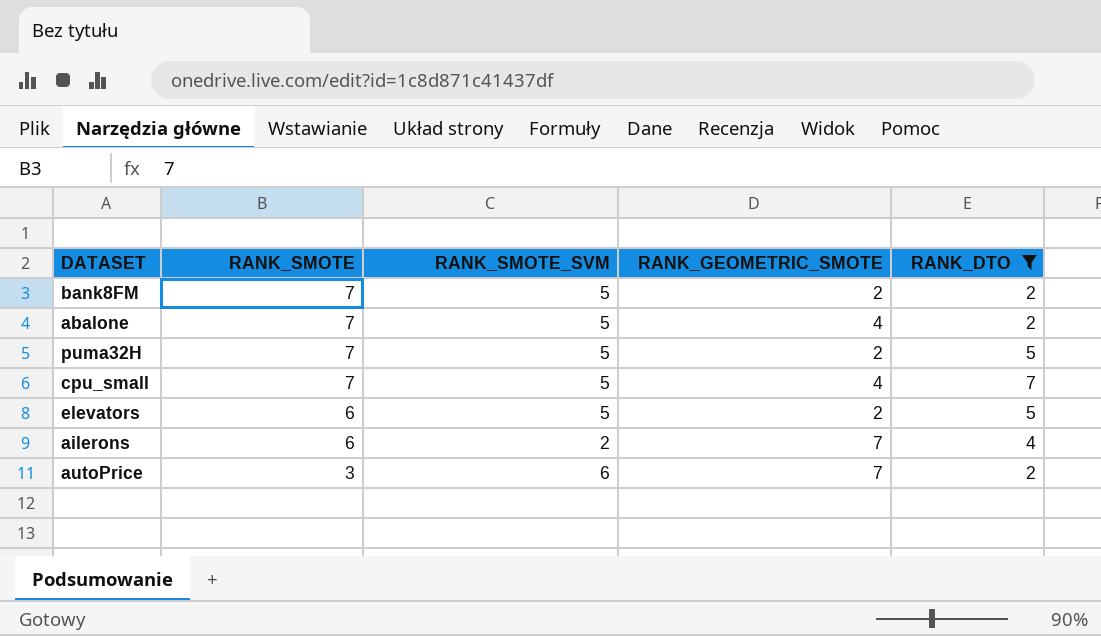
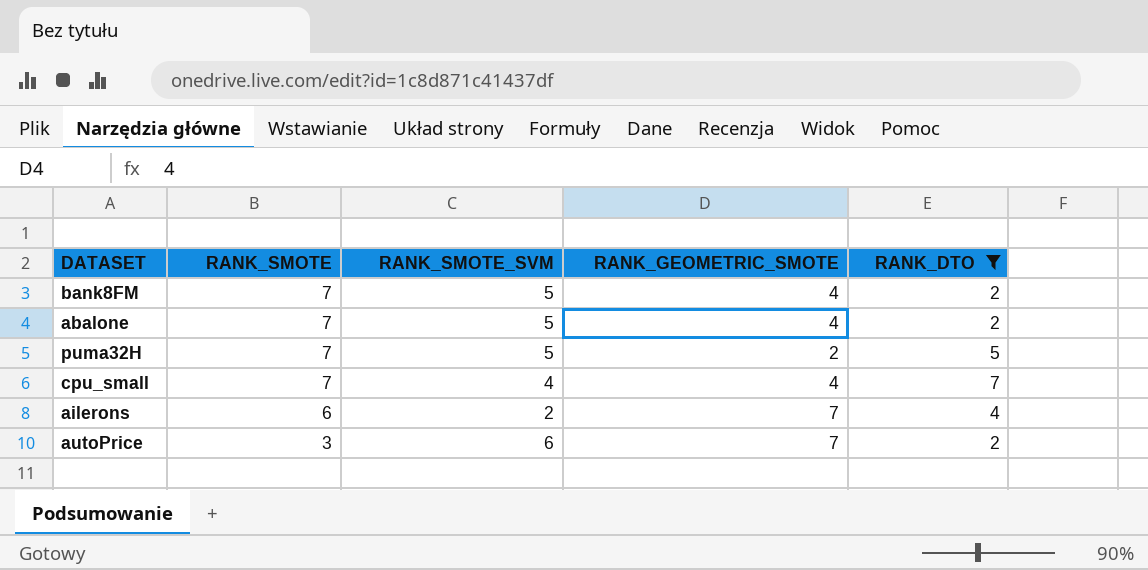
row elevators: 6 | 5 | 2 | 5 -> none
bank8FM | RANK_GEOMETRIC_SMOTE: 2 -> 4
cpu_small | RANK_SMOTE_SVM: 5 -> 4

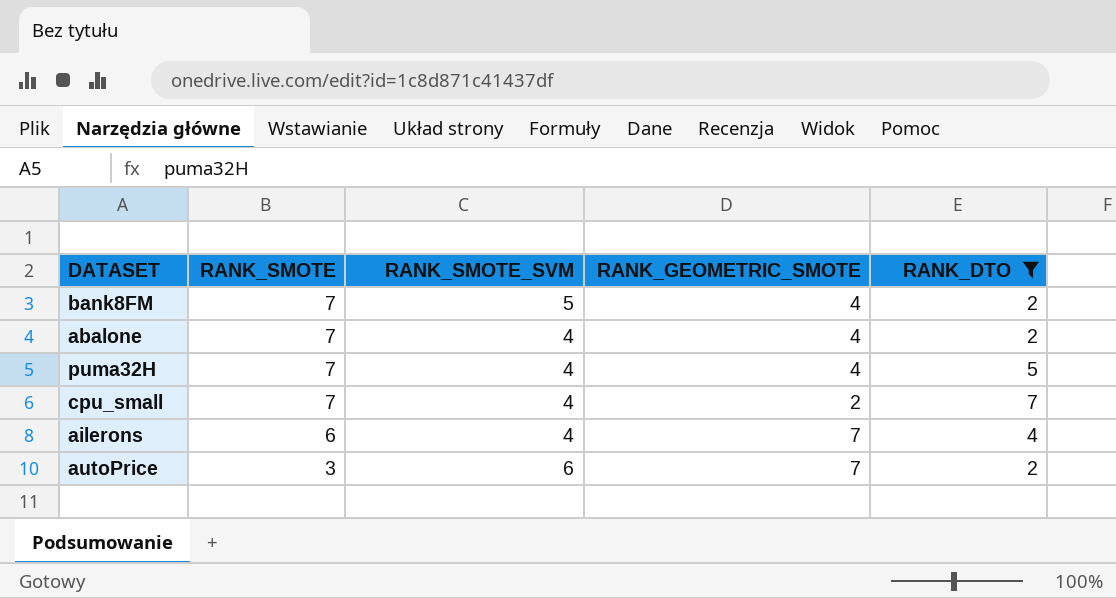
abalone | RANK_SMOTE_SVM: 5 -> 4
puma32H | RANK_SMOTE_SVM: 5 -> 4
puma32H | RANK_GEOMETRIC_SMOTE: 2 -> 4
cpu_small | RANK_GEOMETRIC_SMOTE: 4 -> 2
ailerons | RANK_SMOTE_SVM: 2 -> 4

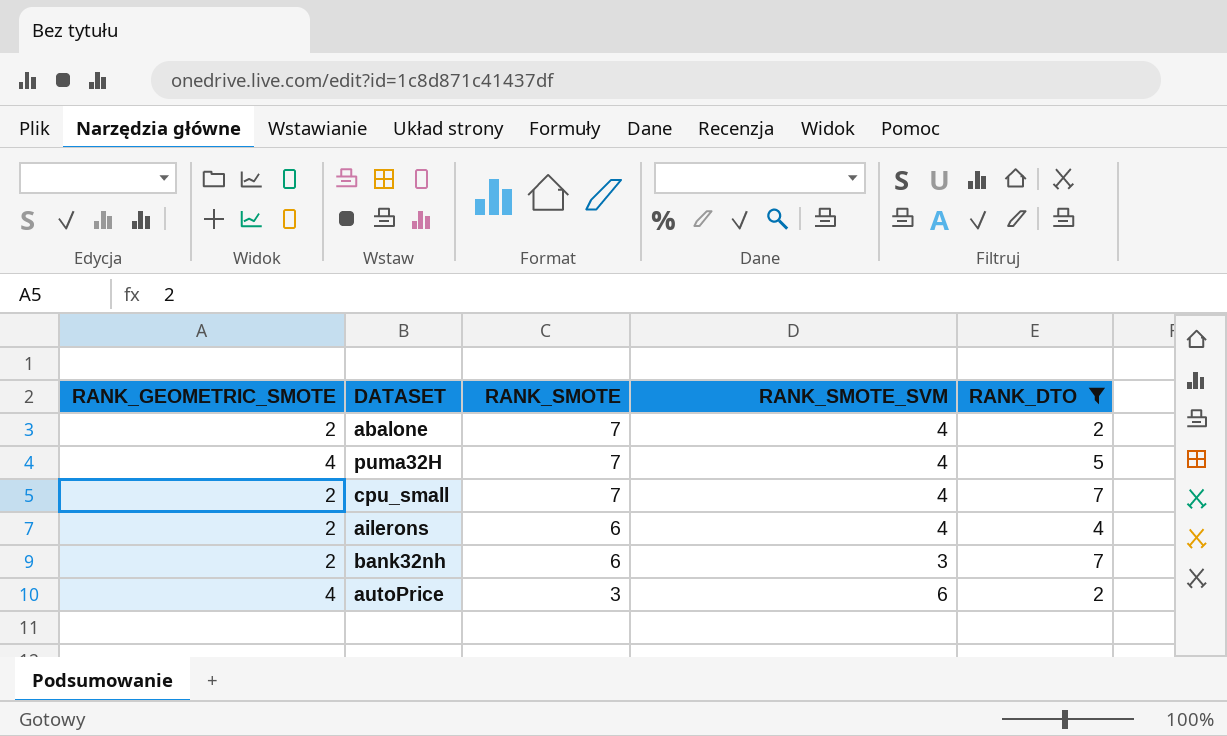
column RANK_GEOMETRIC_SMOTE | position: 4 -> 1
row bank8FM: 7 | 5 | 4 | 2 -> none
abalone | RANK_GEOMETRIC_SMOTE: 4 -> 2
ailerons | RANK_GEOMETRIC_SMOTE: 7 -> 2
row bank32nh: none -> 2 | 6 | 3 | 7
autoPrice | RANK_GEOMETRIC_SMOTE: 7 -> 4

